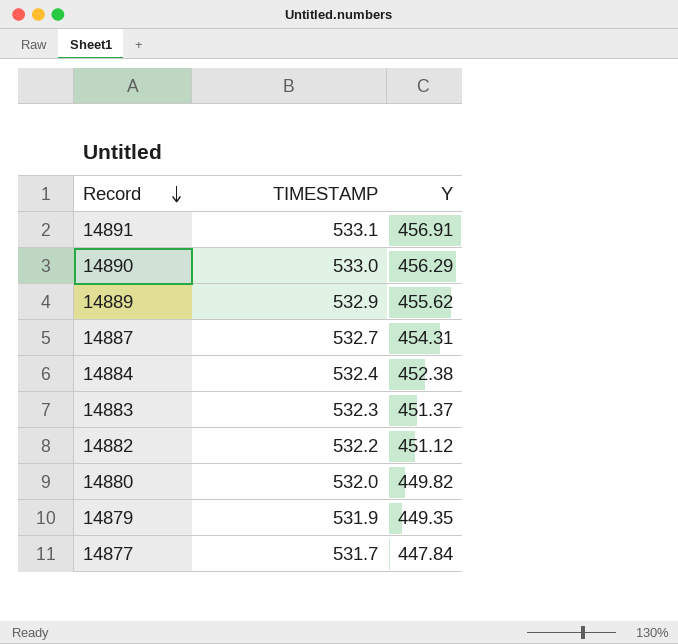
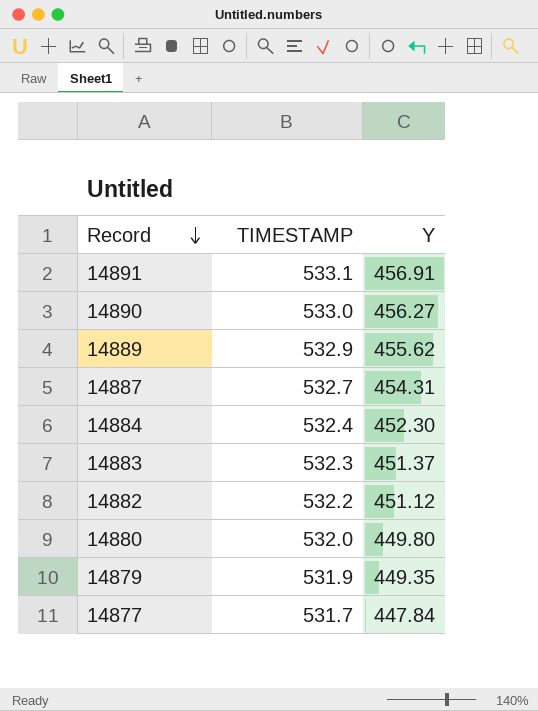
14890 | Y: 456.29 -> 456.27
14884 | Y: 452.38 -> 452.30
14880 | Y: 449.82 -> 449.80

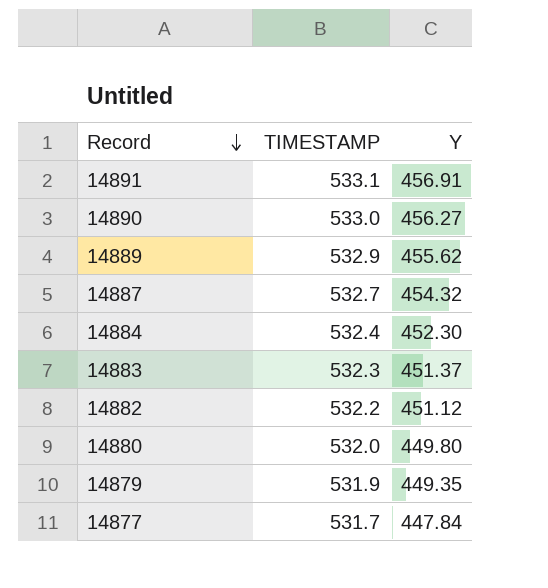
14887 | Y: 454.31 -> 454.32

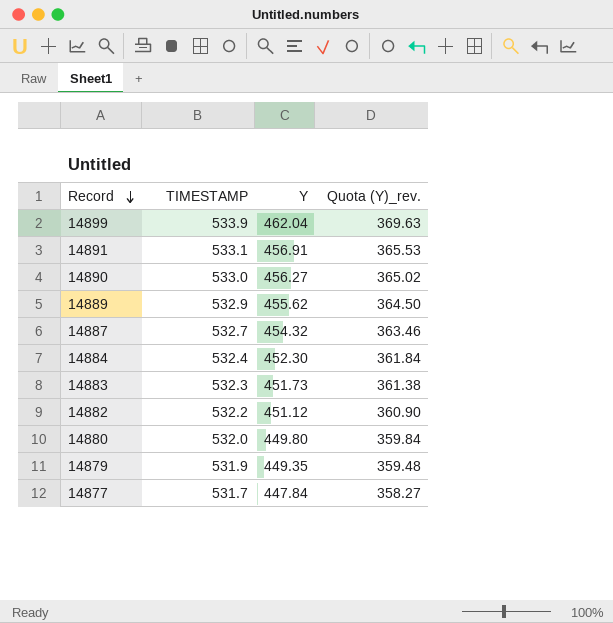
column Quota (Y)_rev. | formula: none -> [Y] * 0.8
row 14899: none -> 533.9 | 462.04 | 369.63
14883 | Y: 451.37 -> 451.73

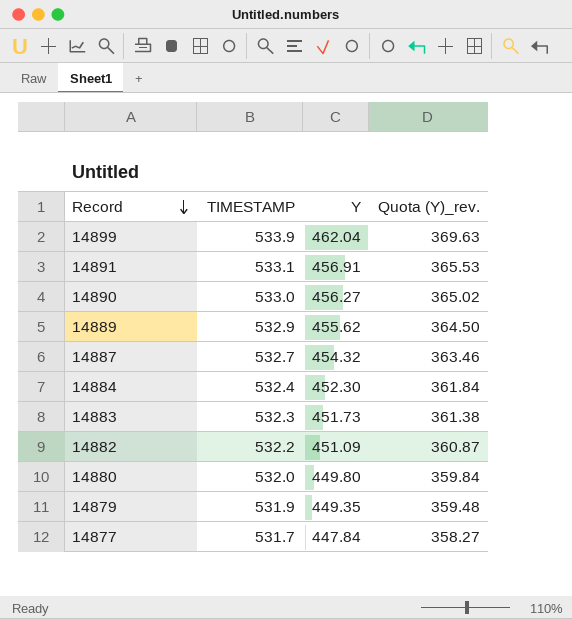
14882 | Y: 451.12 -> 451.09
14882 | Quota (Y)_rev.: 360.90 -> 360.87

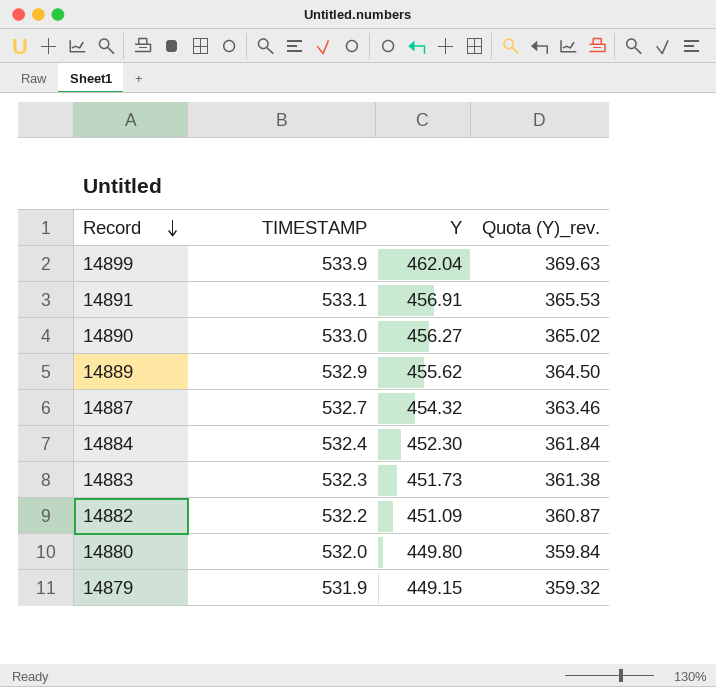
row 14877: 531.7 | 447.84 | 358.27 -> none
14879 | Y: 449.35 -> 449.15
14879 | Quota (Y)_rev.: 359.48 -> 359.32

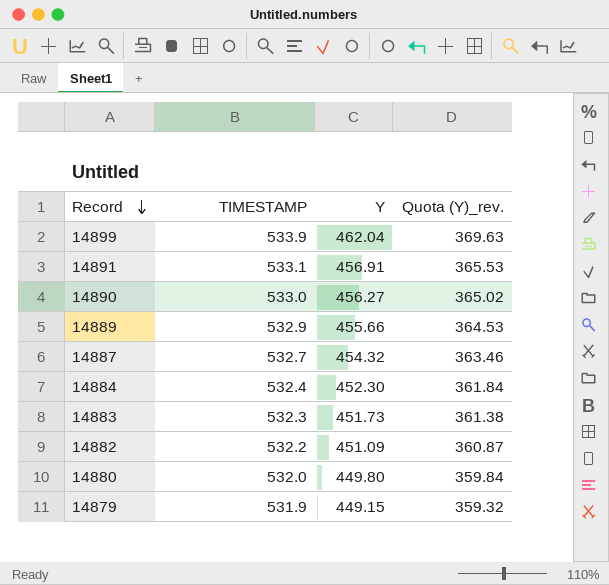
14889 | Y: 455.62 -> 455.66
14889 | Quota (Y)_rev.: 364.50 -> 364.53

